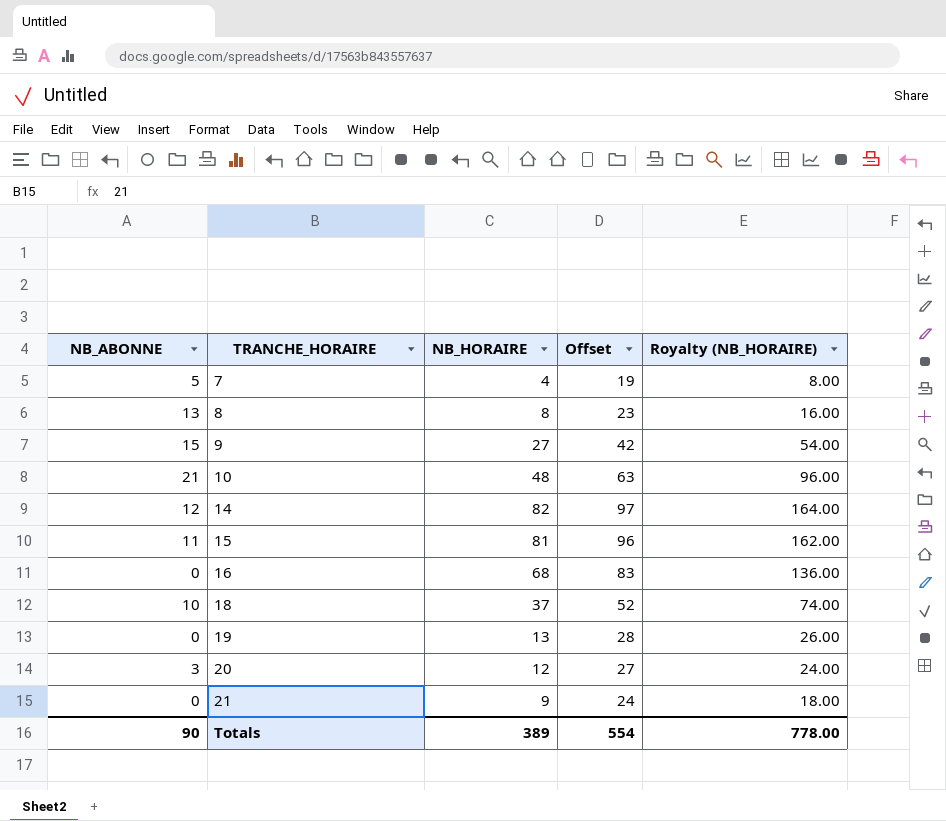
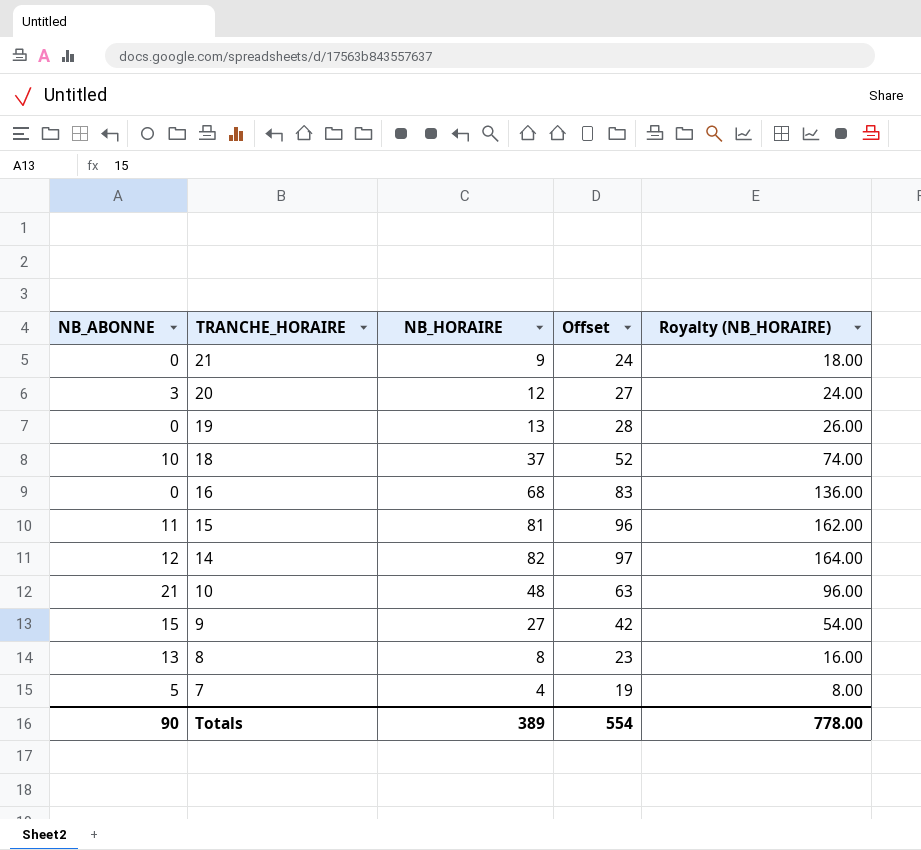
row order: TRANCHE_HORAIRE ascending -> TRANCHE_HORAIRE descending

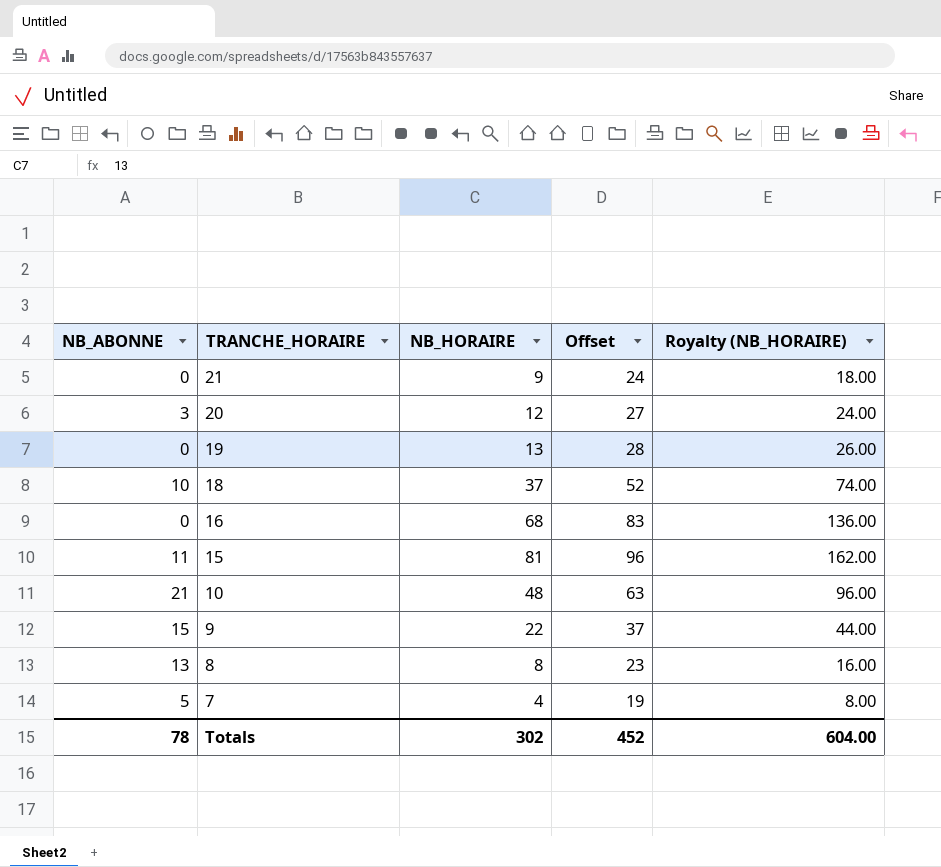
row 14: 12 | 82 | 97 | 164.00 -> none
9 | NB_HORAIRE: 27 -> 22
9 | Offset: 42 -> 37
9 | Royalty (NB_HORAIRE): 54.00 -> 44.00
Totals | NB_ABONNE: 90 -> 78
Totals | NB_HORAIRE: 389 -> 302
Totals | Offset: 554 -> 452
Totals | Royalty (NB_HORAIRE): 778.00 -> 604.00

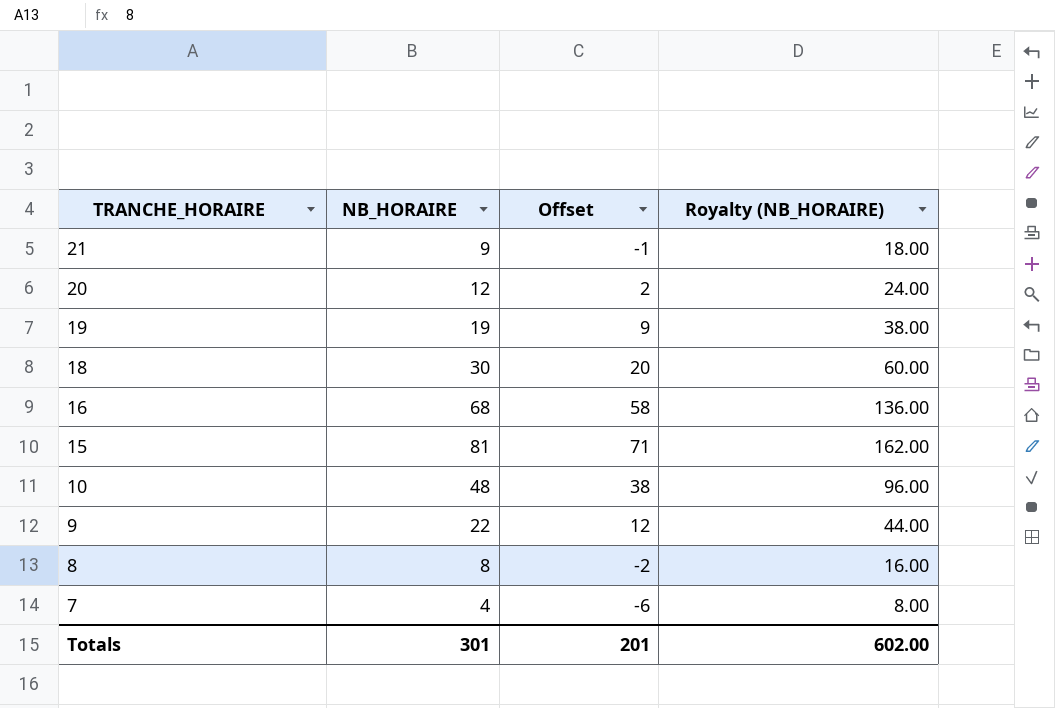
column NB_ABONNE | position: 1 -> none
column Offset | formula: [NB_HORAIRE] + 15 -> [NB_HORAIRE] - 10
19 | NB_HORAIRE: 13 -> 19
19 | Royalty (NB_HORAIRE): 26.00 -> 38.00
18 | NB_HORAIRE: 37 -> 30
18 | Royalty (NB_HORAIRE): 74.00 -> 60.00
Totals | NB_HORAIRE: 302 -> 301
Totals | Offset: 452 -> 201
Totals | Royalty (NB_HORAIRE): 604.00 -> 602.00

